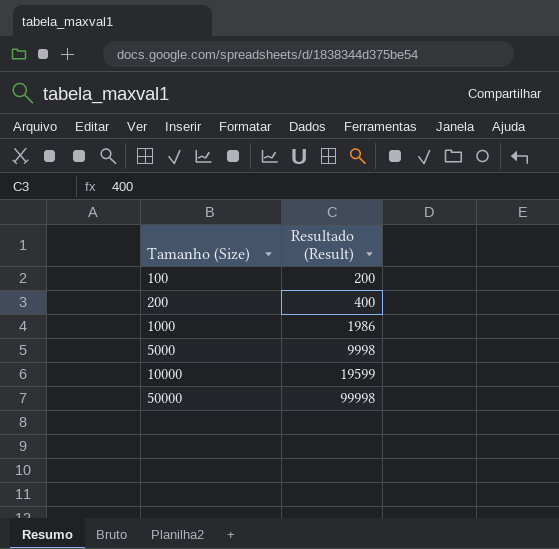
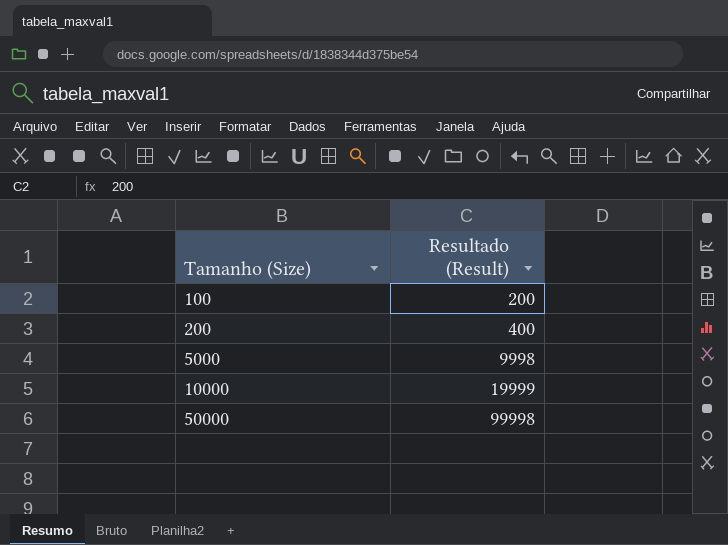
row 1000: 1986 -> none
10000 | Resultado (Result): 19599 -> 19999

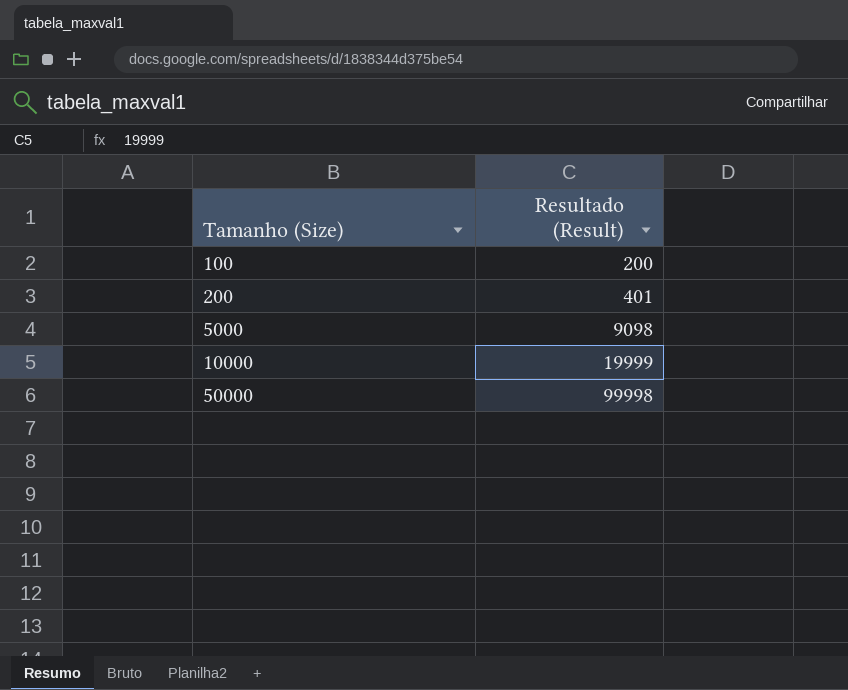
200 | Resultado (Result): 400 -> 401
5000 | Resultado (Result): 9998 -> 9098

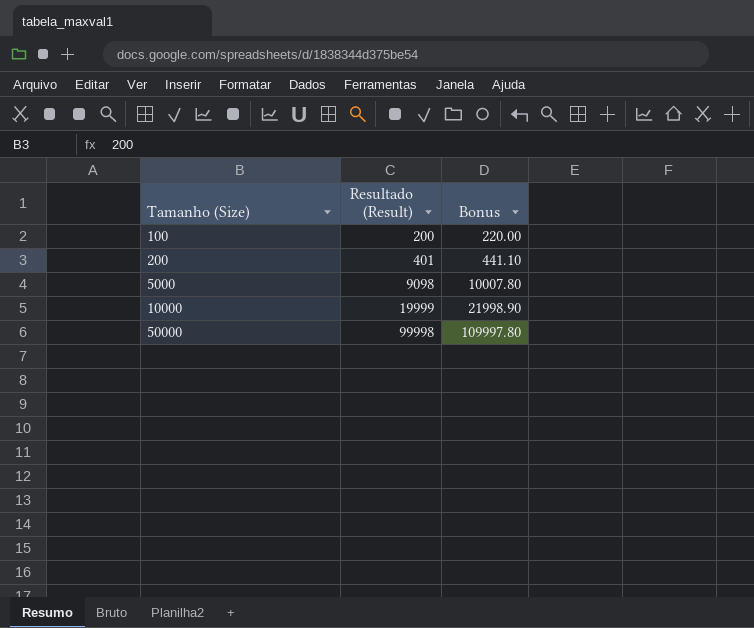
column Bonus | formula: none -> [Resultado (Result)] * 1.1

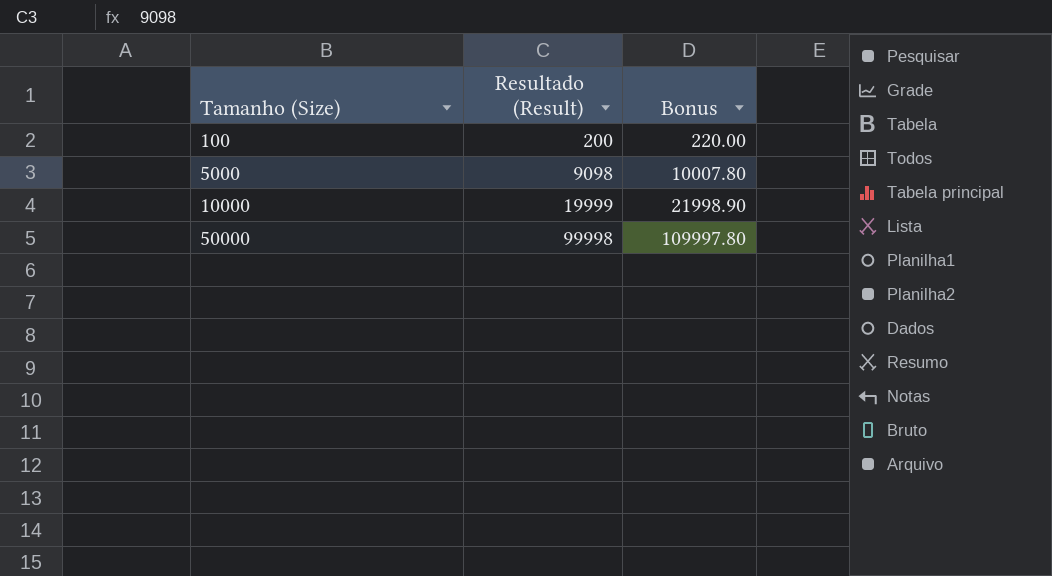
row 200: 401 | 441.10 -> none

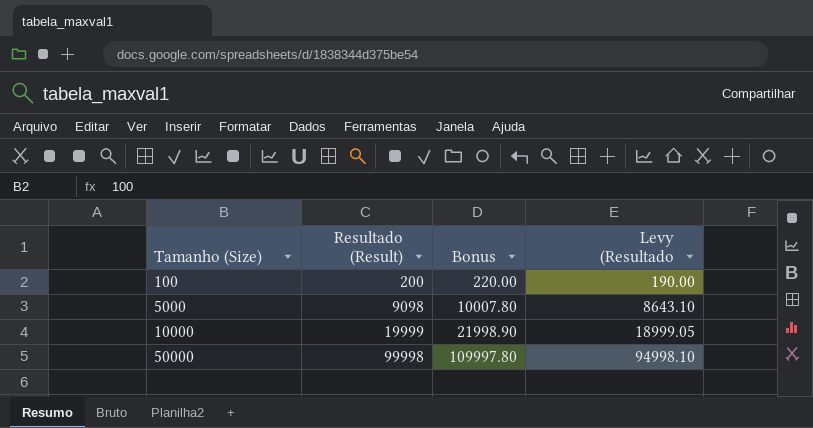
column Levy (Resultado | formula: none -> [Resultado (Result)] * 0.95

